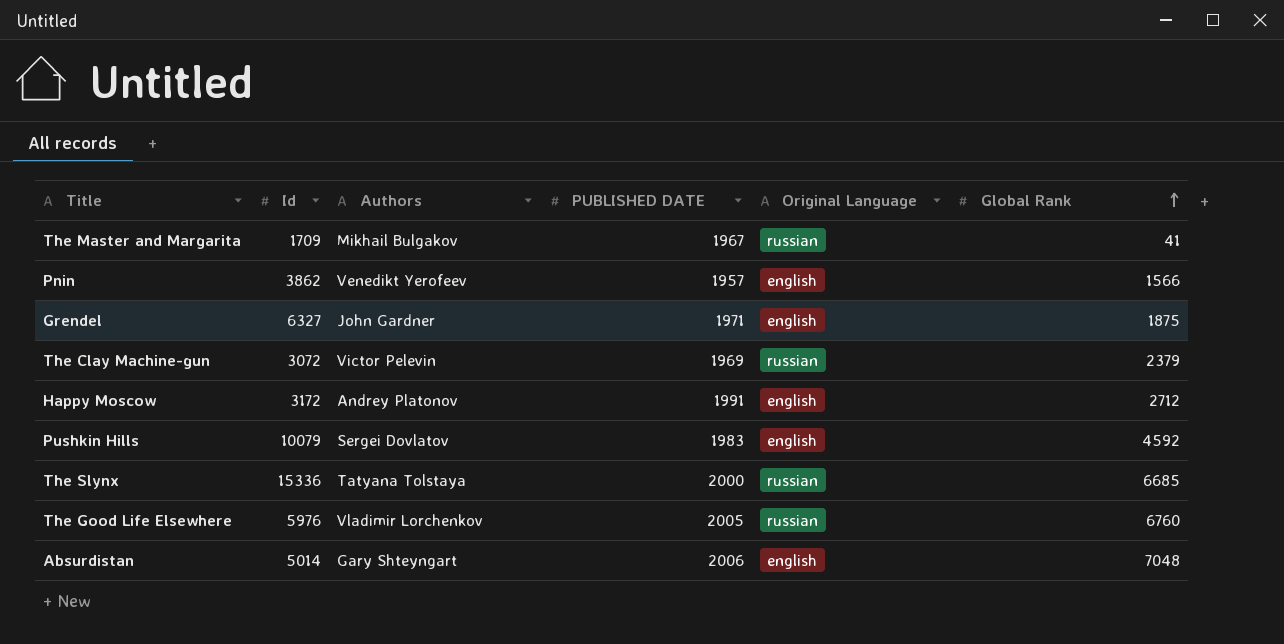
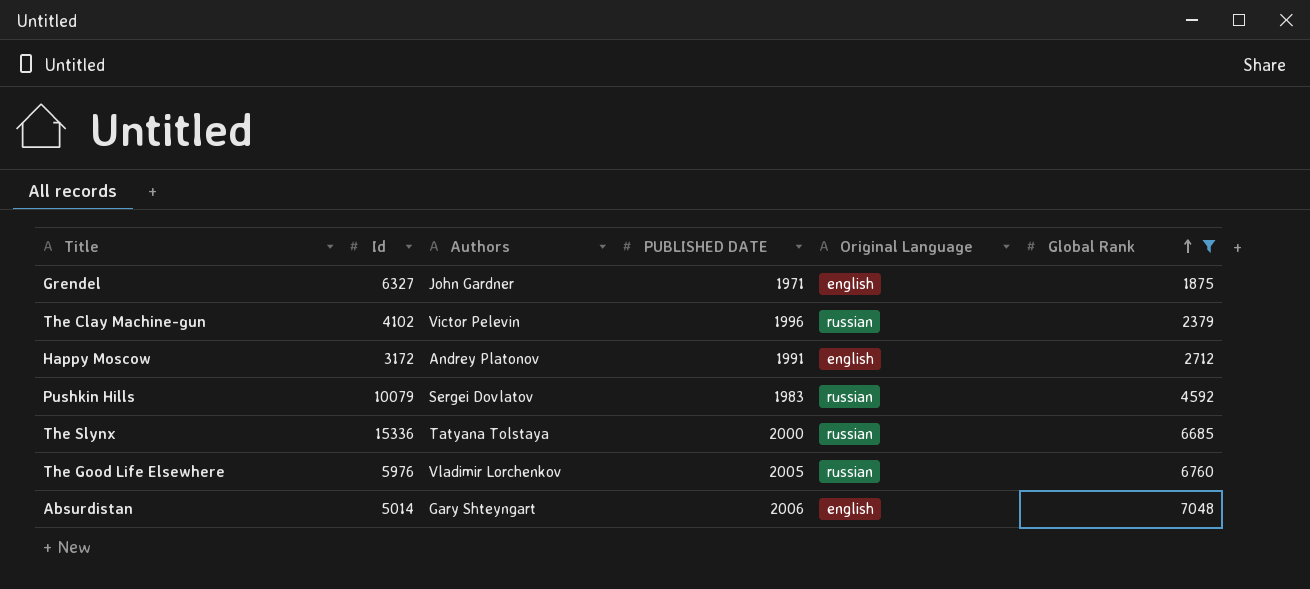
filter: none -> Global Rank >= 1875
The Clay Machine-gun | Id: 3072 -> 4102
The Clay Machine-gun | PUBLISHED DATE: 1969 -> 1996
Pushkin Hills | Original Language: english -> russian

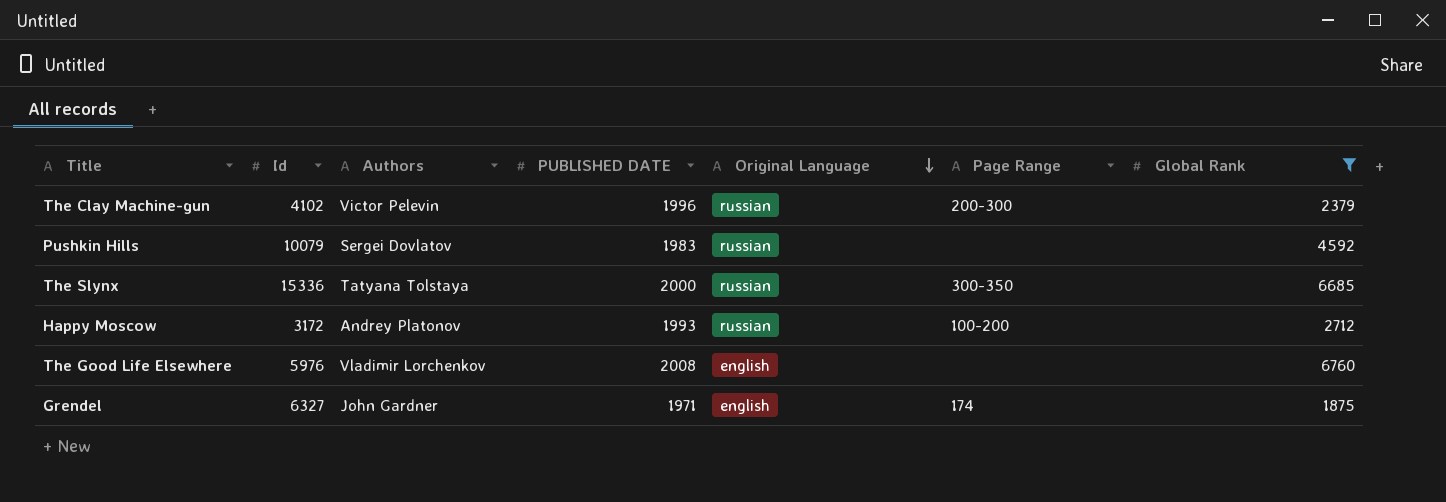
row order: Global Rank ascending -> Original Language descending
column Page Range | position: none -> 6
row Absurdistan: 5014 | Gary Shteyngart | 2006 | english | 7048 -> none
Happy Moscow | PUBLISHED DATE: 1991 -> 1993
Happy Moscow | Original Language: english -> russian
The Good Life Elsewhere | PUBLISHED DATE: 2005 -> 2008
The Good Life Elsewhere | Original Language: russian -> english

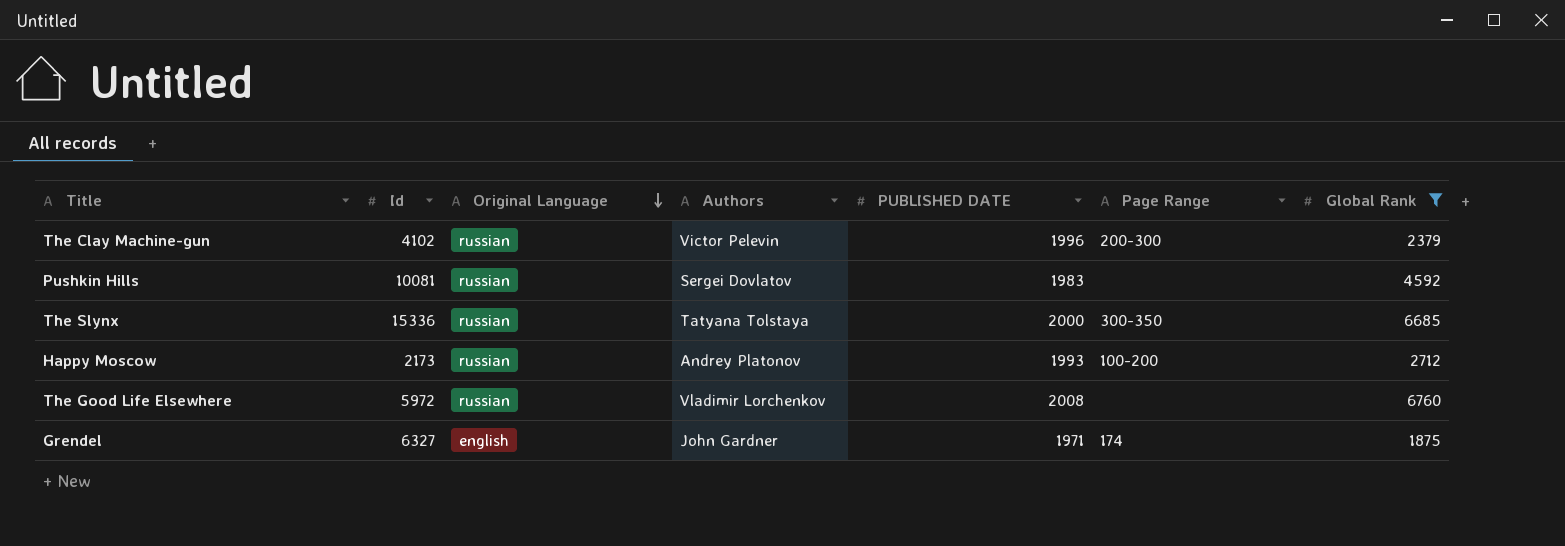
column Original Language | position: 5 -> 3
Pushkin Hills | Id: 10079 -> 10081
Happy Moscow | Id: 3172 -> 2173
The Good Life Elsewhere | Id: 5976 -> 5972
The Good Life Elsewhere | Original Language: english -> russian

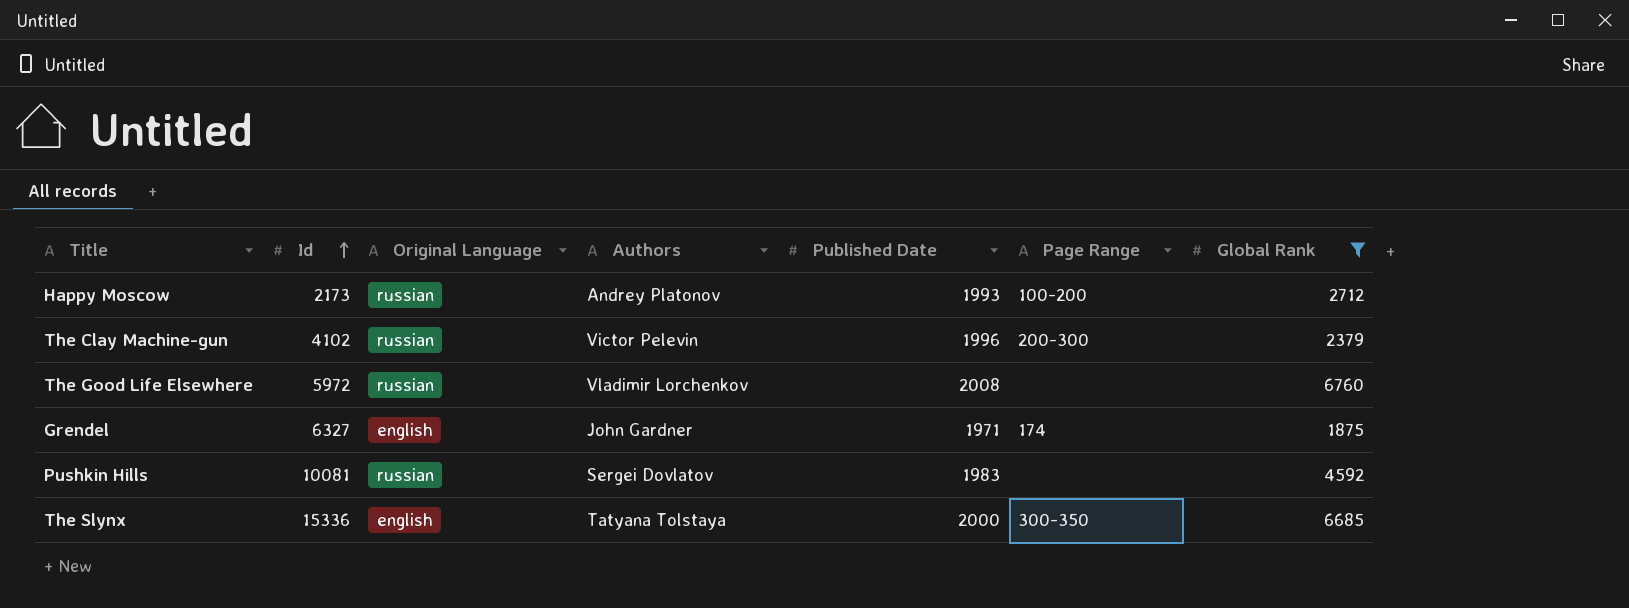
row order: Original Language descending -> Id ascending
column name: PUBLISHED DATE -> Published Date
The Slynx | Original Language: russian -> english

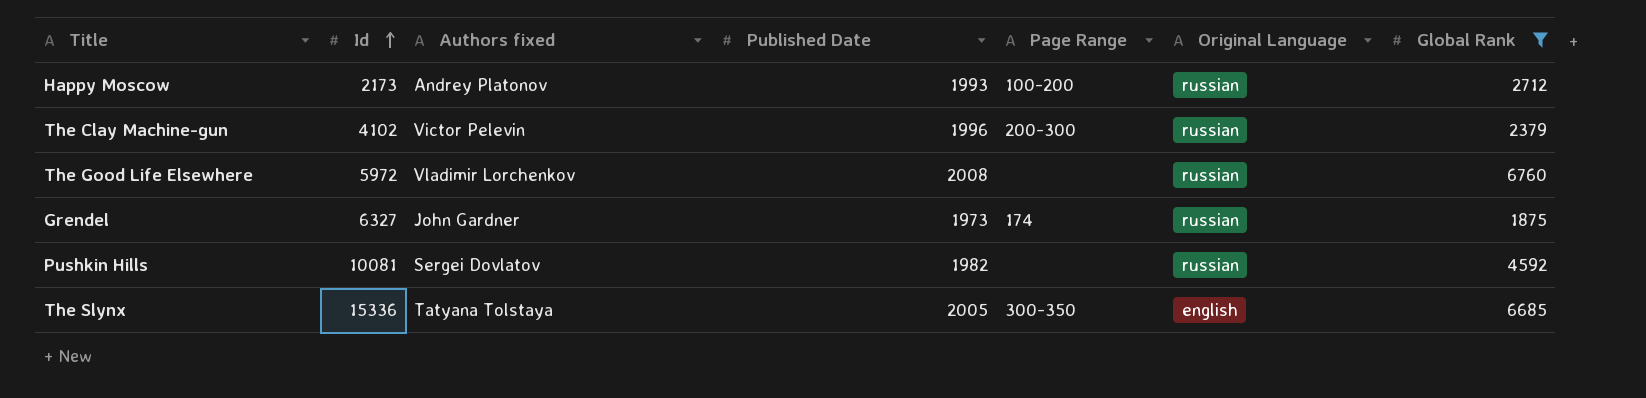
column name: Authors -> Authors fixed
column Original Language | position: 3 -> 6
Grendel | Published Date: 1971 -> 1973
Grendel | Original Language: english -> russian
Pushkin Hills | Published Date: 1983 -> 1982
The Slynx | Published Date: 2000 -> 2005

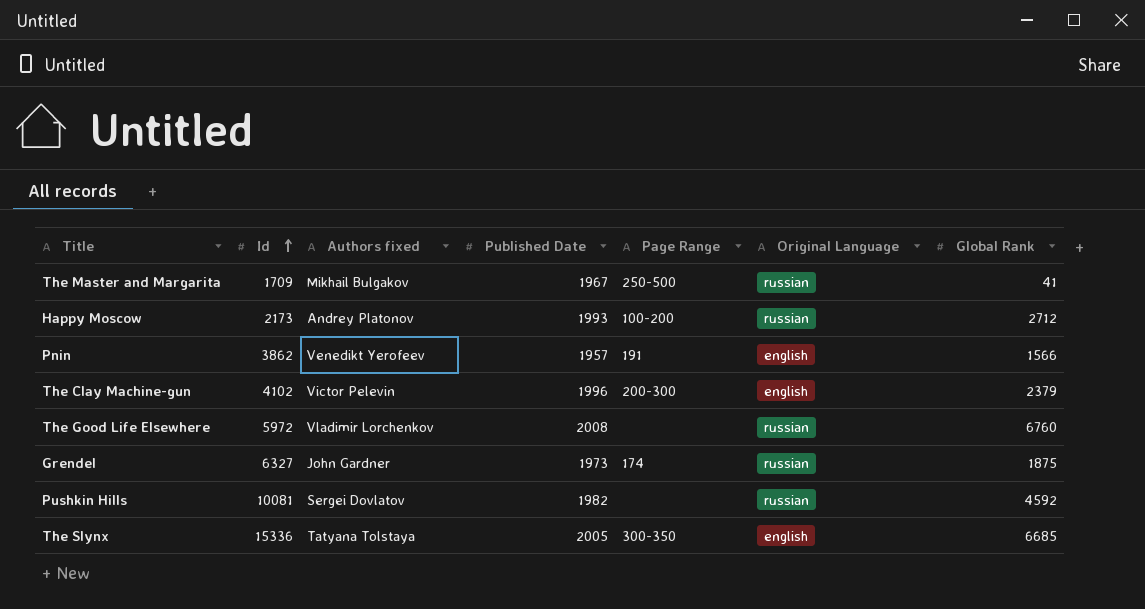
filter: Global Rank >= 1875 -> none
The Clay Machine-gun | Original Language: russian -> english

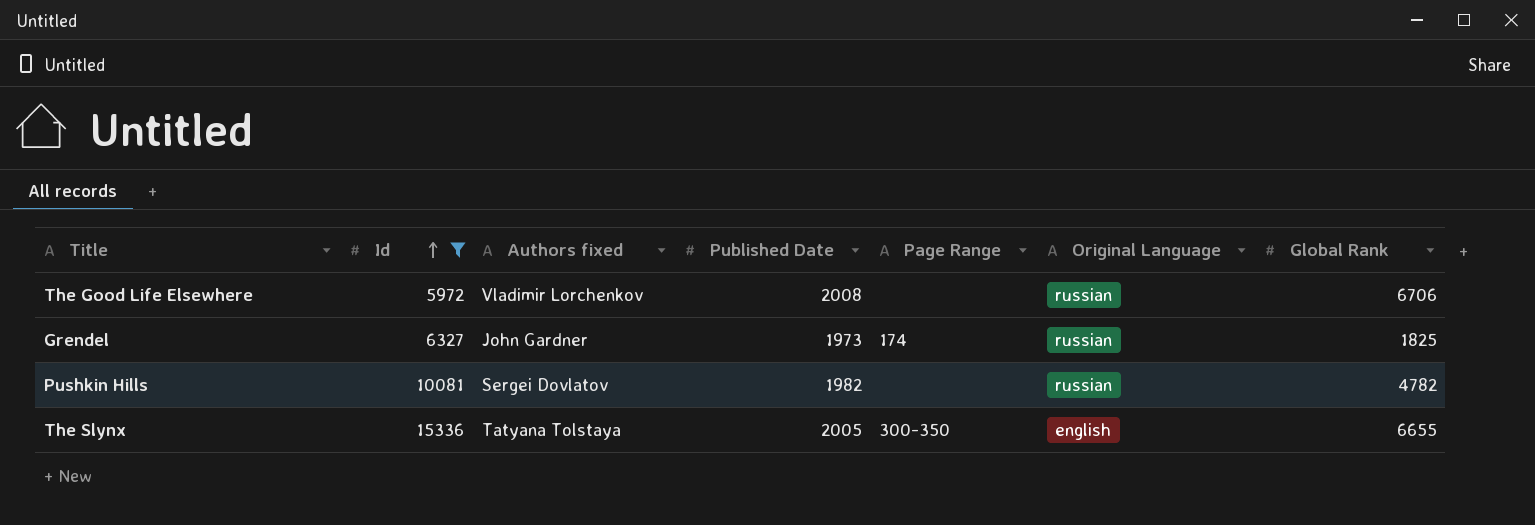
filter: none -> Id >= 5972
The Good Life Elsewhere | Global Rank: 6760 -> 6706
Grendel | Global Rank: 1875 -> 1825
Pushkin Hills | Global Rank: 4592 -> 4782
The Slynx | Global Rank: 6685 -> 6655

